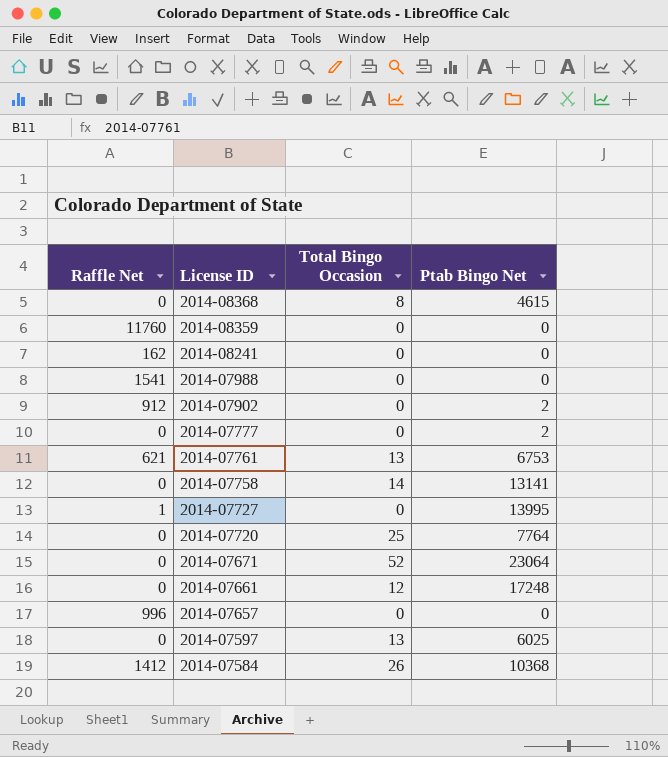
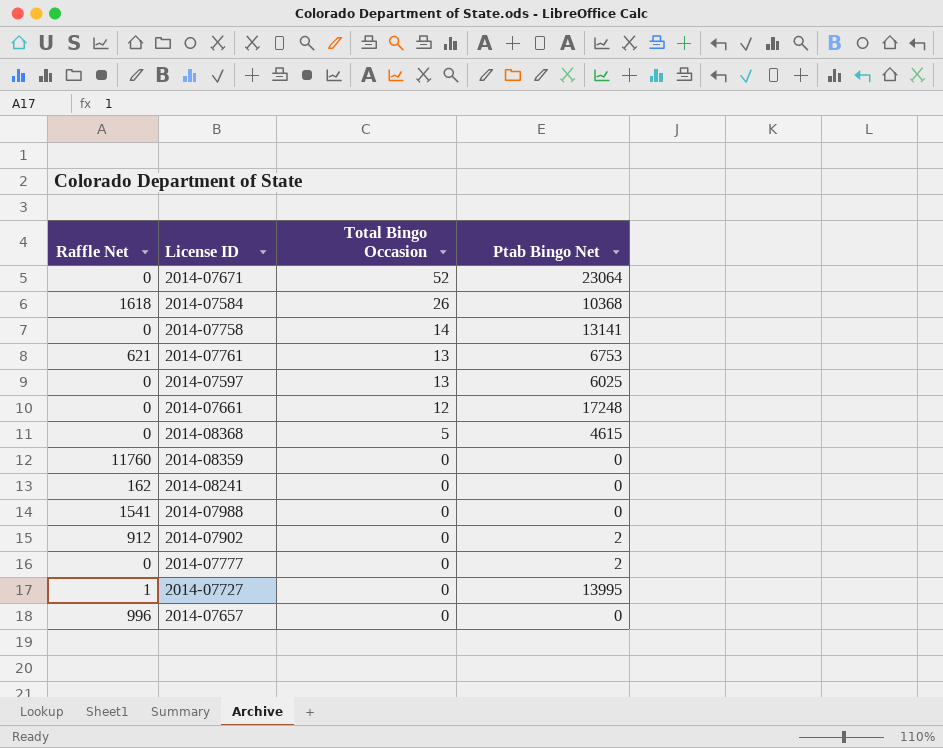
row order: License ID descending -> Total Bingo Occasion descending
row 2014-07720: 0 | 25 | 7764 -> none
2014-07584 | Raffle Net: 1412 -> 1618
2014-08368 | Total Bingo Occasion: 8 -> 5

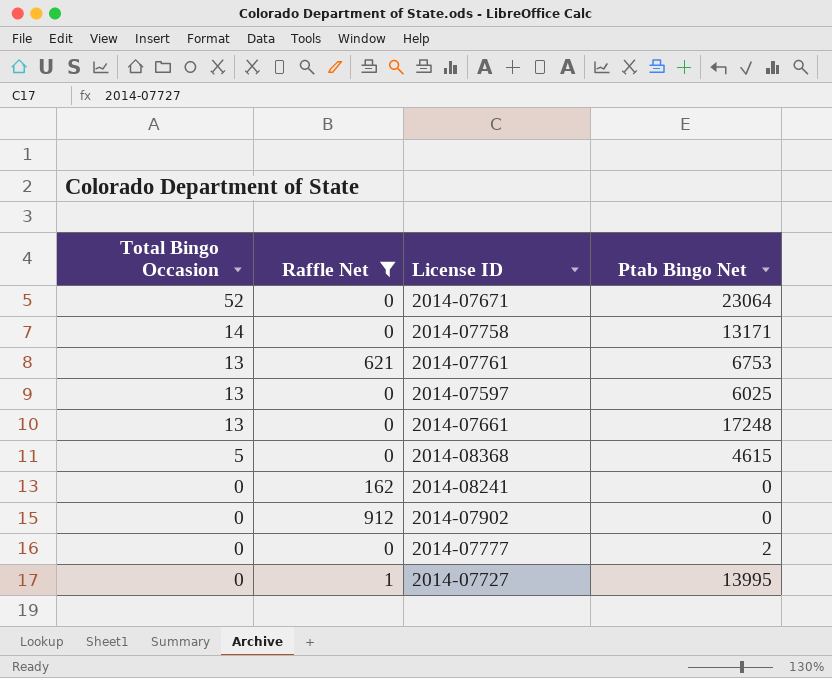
filter: none -> Raffle Net <= 912
column Total Bingo Occasion | position: 3 -> 1
2014-07758 | Ptab Bingo Net: 13141 -> 13171
2014-07661 | Total Bingo Occasion: 12 -> 13
2014-07902 | Ptab Bingo Net: 2 -> 0

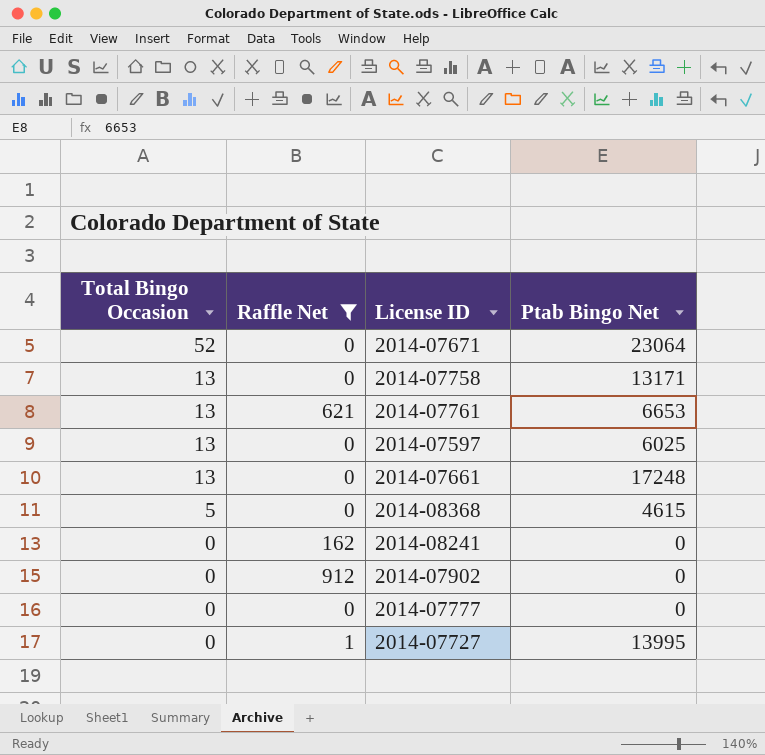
2014-07758 | Total Bingo Occasion: 14 -> 13
2014-07761 | Ptab Bingo Net: 6753 -> 6653
2014-07777 | Ptab Bingo Net: 2 -> 0

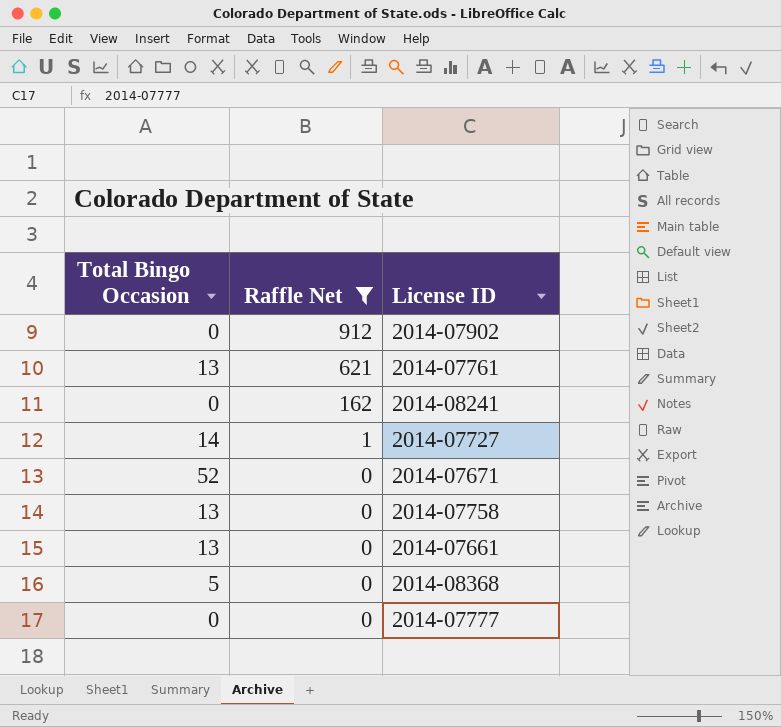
row order: Total Bingo Occasion descending -> Raffle Net descending
column Ptab Bingo Net | position: 4 -> none
row 2014-07597: 13 | 0 | 6025 -> none
2014-07727 | Total Bingo Occasion: 0 -> 14

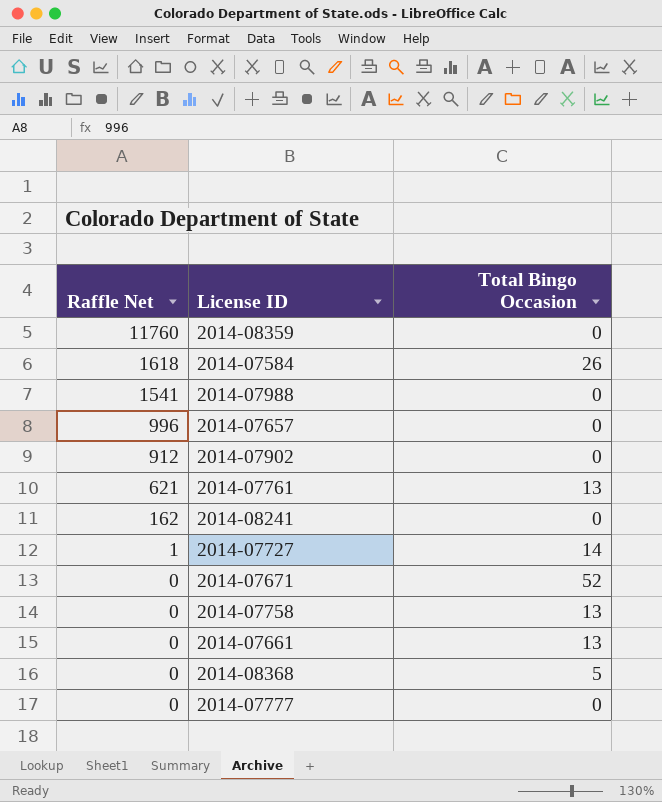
filter: Raffle Net <= 912 -> none
column Total Bingo Occasion | position: 1 -> 3

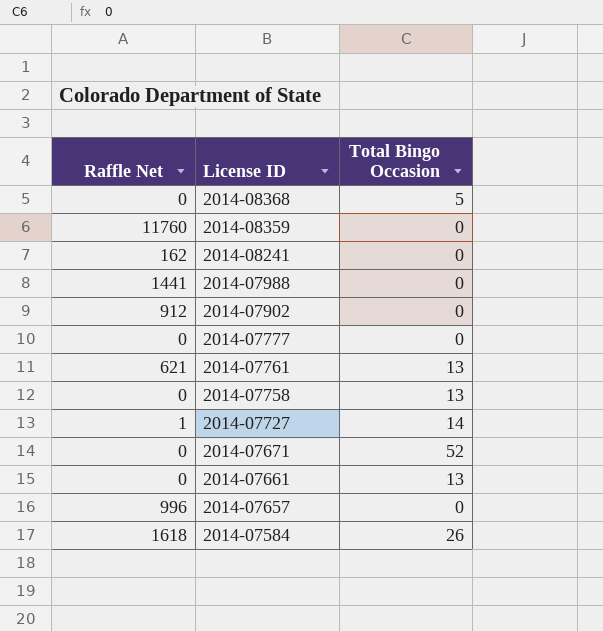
row order: Raffle Net descending -> License ID descending
2014-07988 | Raffle Net: 1541 -> 1441

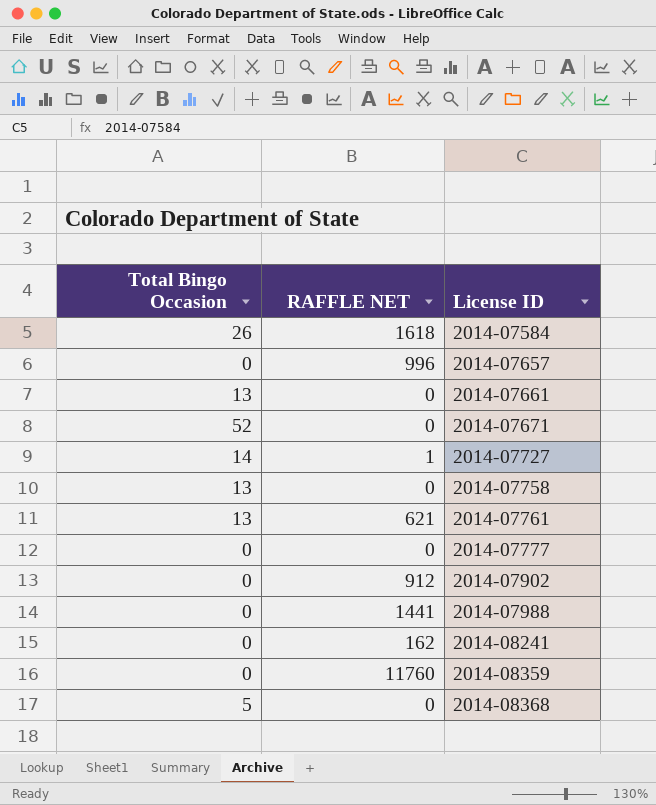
row order: License ID descending -> License ID ascending
column Total Bingo Occasion | position: 3 -> 1
column name: Raffle Net -> RAFFLE NET

